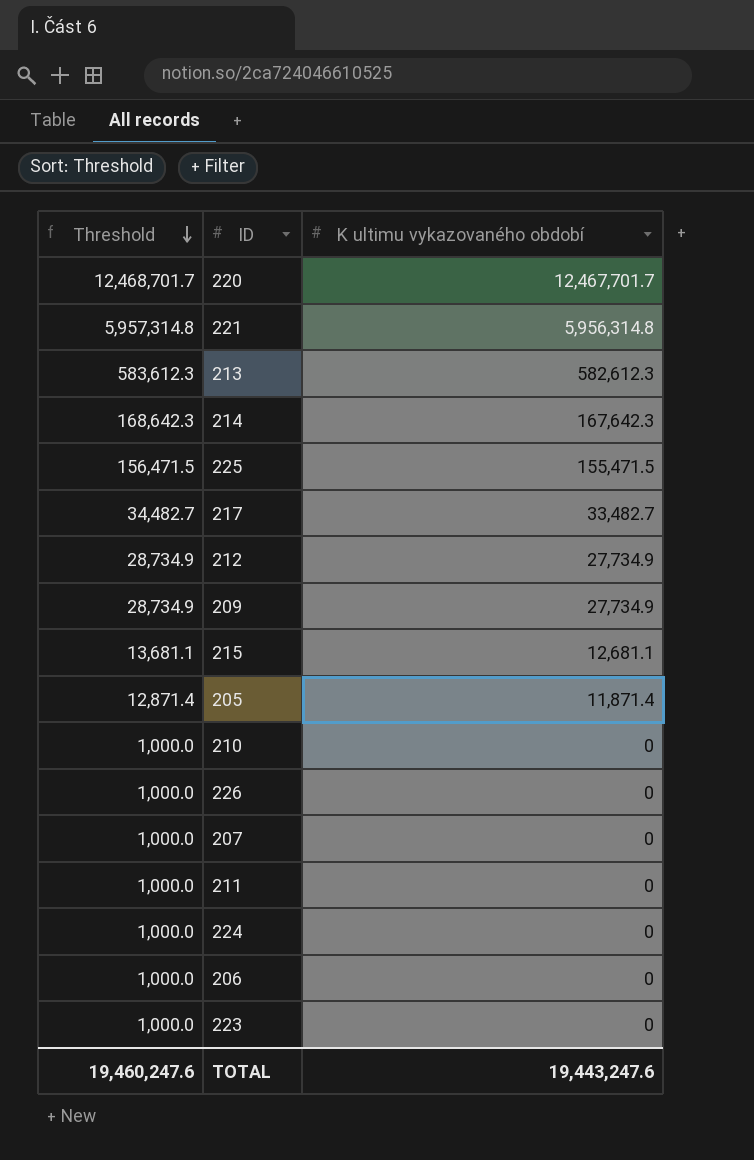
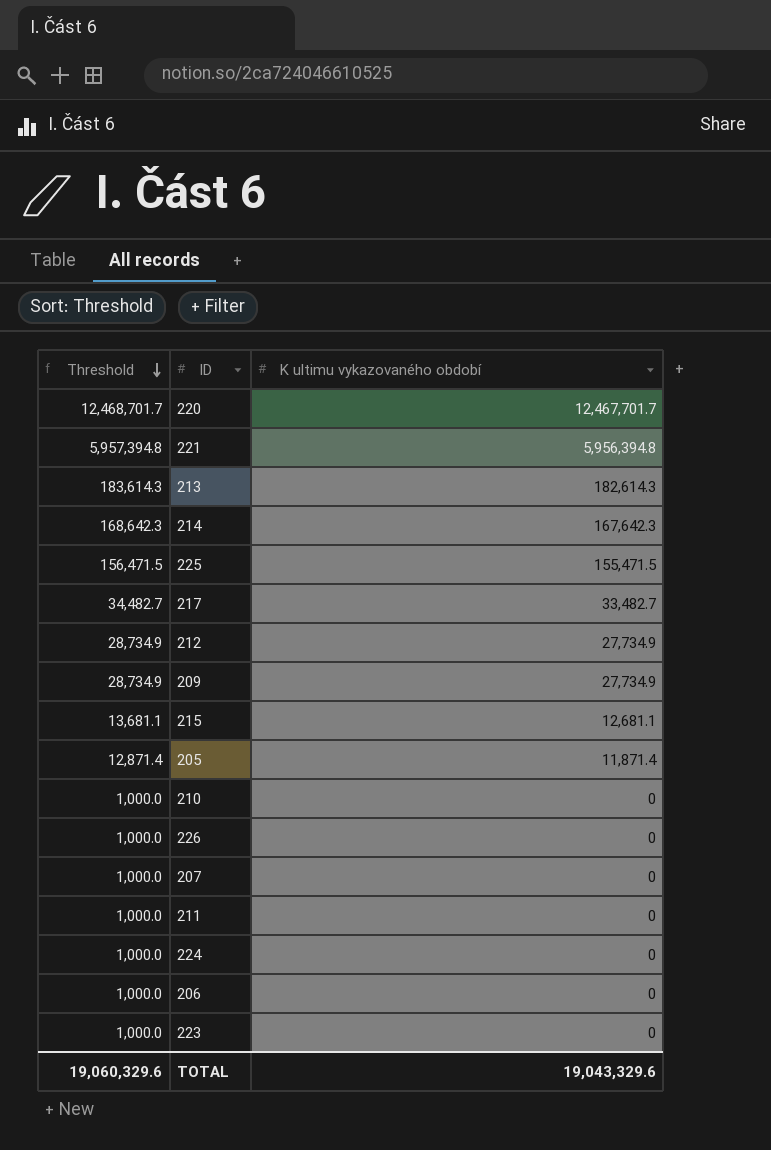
221 | Threshold: 5,957,314.8 -> 5,957,394.8
221 | K ultimu vykazovaného období: 5,956,314.8 -> 5,956,394.8
213 | Threshold: 583,612.3 -> 183,614.3
213 | K ultimu vykazovaného období: 582,612.3 -> 182,614.3
TOTAL | Threshold: 19,460,247.6 -> 19,060,329.6
TOTAL | K ultimu vykazovaného období: 19,443,247.6 -> 19,043,329.6

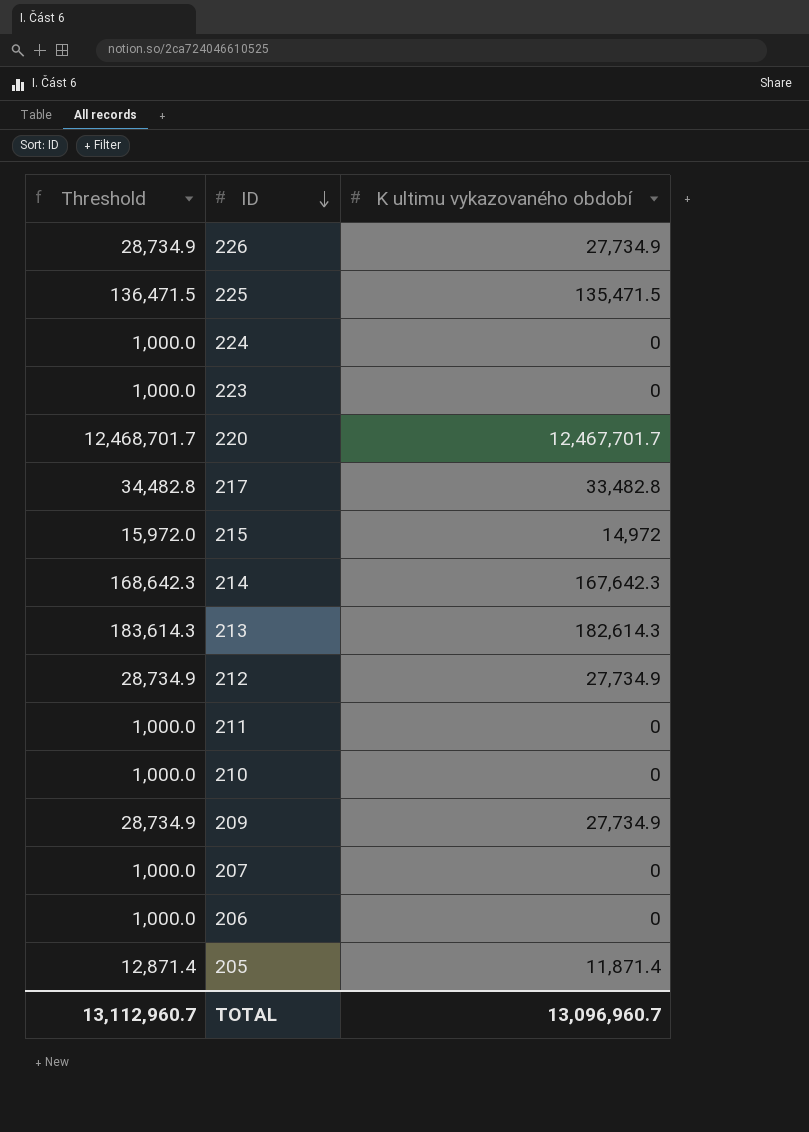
row order: Threshold descending -> ID descending
row 221: 5,957,394.8 | 5,956,394.8 -> none
226 | Threshold: 1,000.0 -> 28,734.9
226 | K ultimu vykazovaného období: 0 -> 27,734.9
225 | Threshold: 156,471.5 -> 136,471.5
225 | K ultimu vykazovaného období: 155,471.5 -> 135,471.5
217 | Threshold: 34,482.7 -> 34,482.8
217 | K ultimu vykazovaného období: 33,482.7 -> 33,482.8
215 | Threshold: 13,681.1 -> 15,972.0
215 | K ultimu vykazovaného období: 12,681.1 -> 14,972
TOTAL | Threshold: 19,060,329.6 -> 13,112,960.7
TOTAL | K ultimu vykazovaného období: 19,043,329.6 -> 13,096,960.7

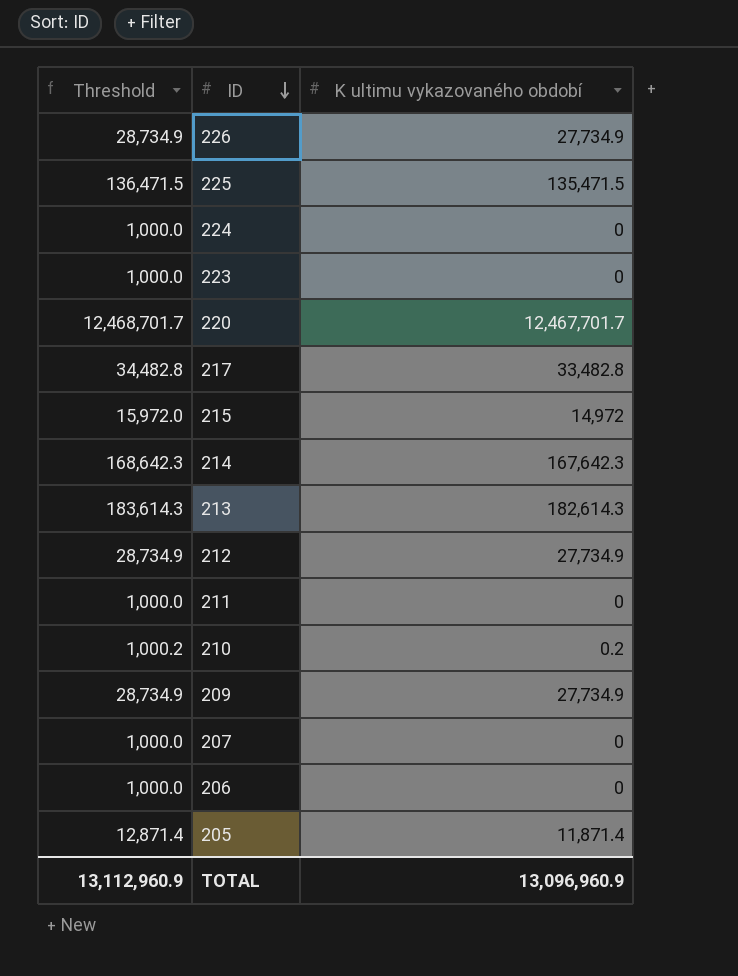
210 | Threshold: 1,000.0 -> 1,000.2
210 | K ultimu vykazovaného období: 0 -> 0.2
TOTAL | Threshold: 13,112,960.7 -> 13,112,960.9
TOTAL | K ultimu vykazovaného období: 13,096,960.7 -> 13,096,960.9

